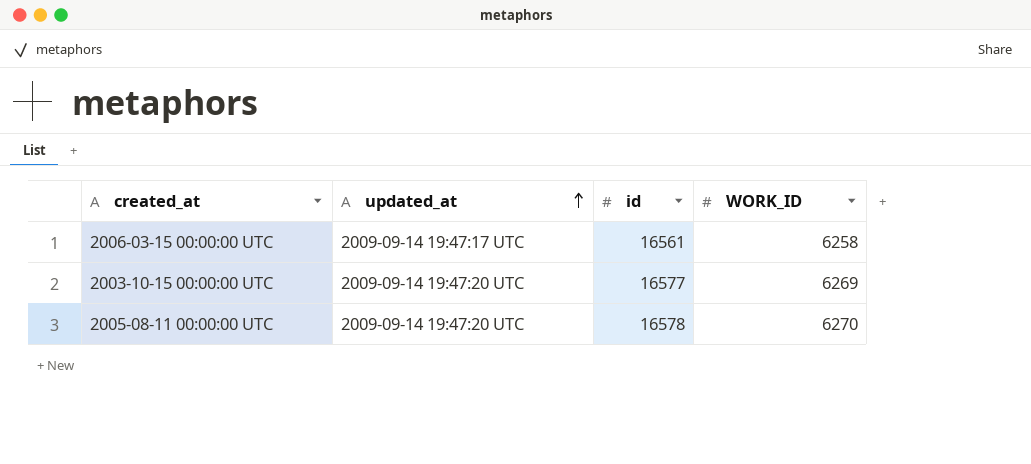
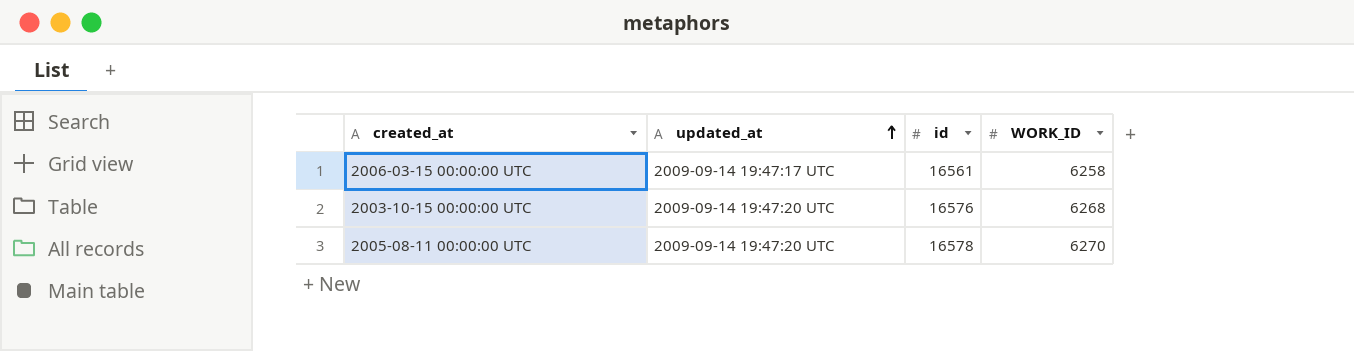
2003-10-15 00:00:00 UTC | id: 16577 -> 16576
2003-10-15 00:00:00 UTC | WORK_ID: 6269 -> 6268

